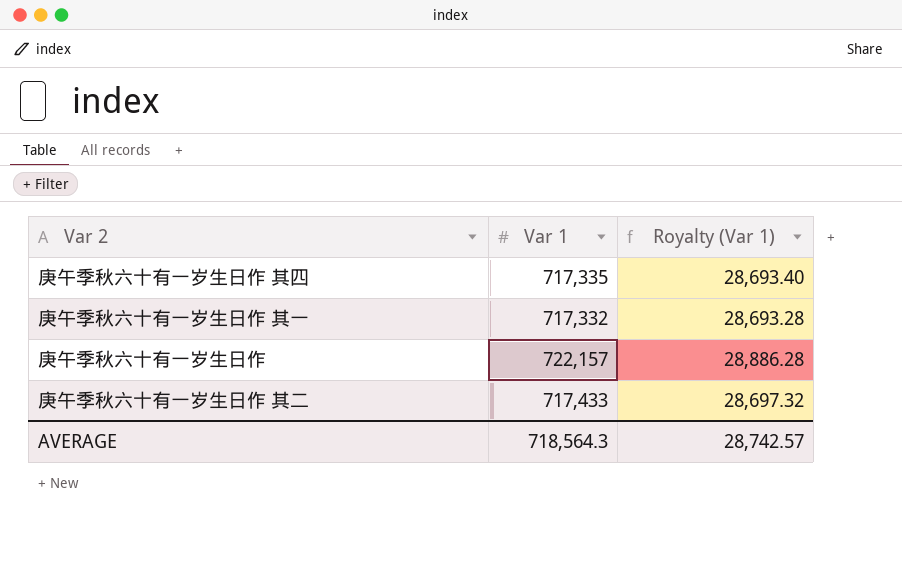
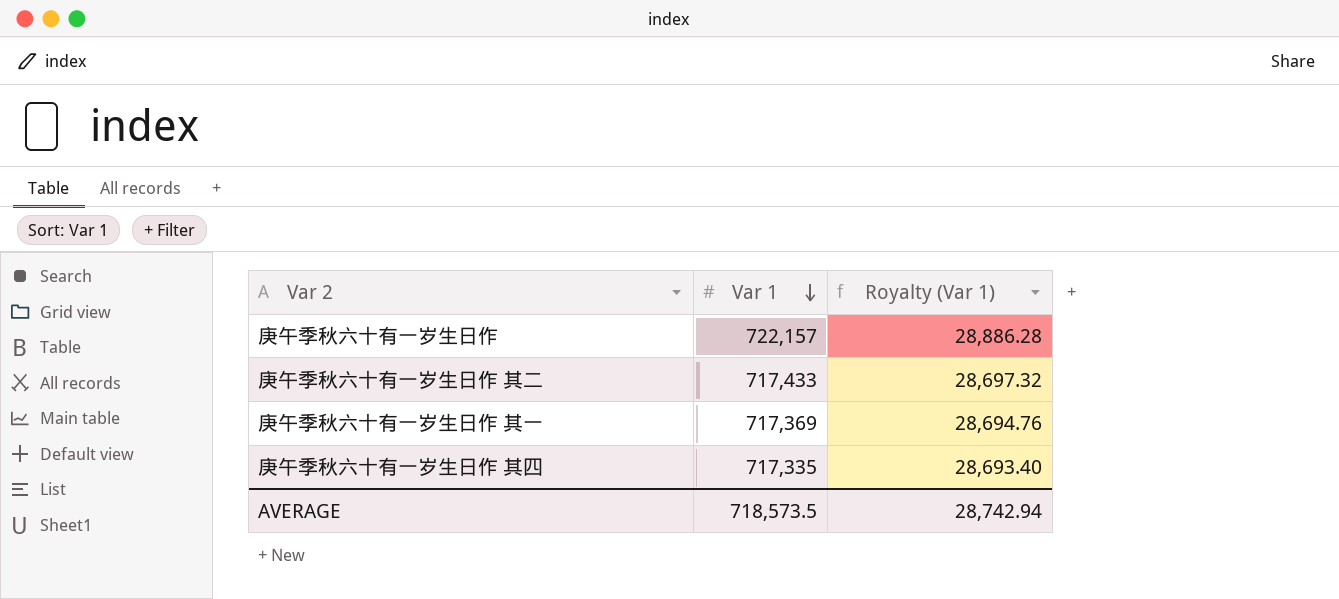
row order: none -> Var 1 descending
庚午季秋六十有一岁生日作 其一 | Var 1: 717,332 -> 717,369
庚午季秋六十有一岁生日作 其一 | Royalty (Var 1): 28,693.28 -> 28,694.76
AVERAGE | Var 1: 718,564.3 -> 718,573.5
AVERAGE | Royalty (Var 1): 28,742.57 -> 28,742.94

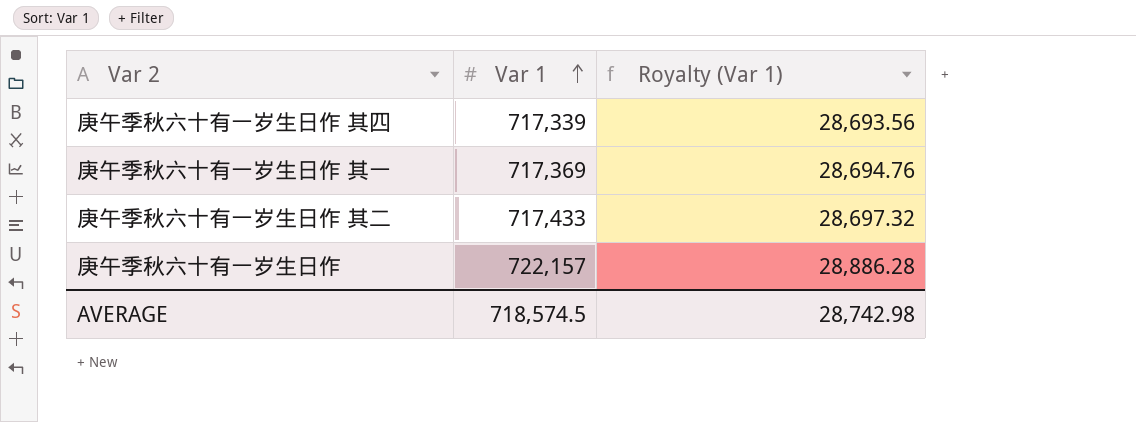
row order: Var 1 descending -> Var 1 ascending
庚午季秋六十有一岁生日作 其四 | Var 1: 717,335 -> 717,339
庚午季秋六十有一岁生日作 其四 | Royalty (Var 1): 28,693.40 -> 28,693.56
AVERAGE | Var 1: 718,573.5 -> 718,574.5
AVERAGE | Royalty (Var 1): 28,742.94 -> 28,742.98

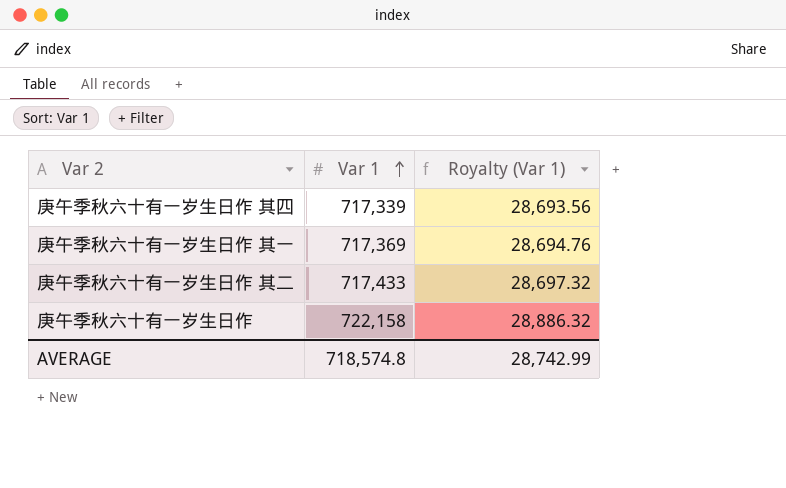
庚午季秋六十有一岁生日作 | Var 1: 722,157 -> 722,158
庚午季秋六十有一岁生日作 | Royalty (Var 1): 28,886.28 -> 28,886.32
AVERAGE | Var 1: 718,574.5 -> 718,574.8
AVERAGE | Royalty (Var 1): 28,742.98 -> 28,742.99

